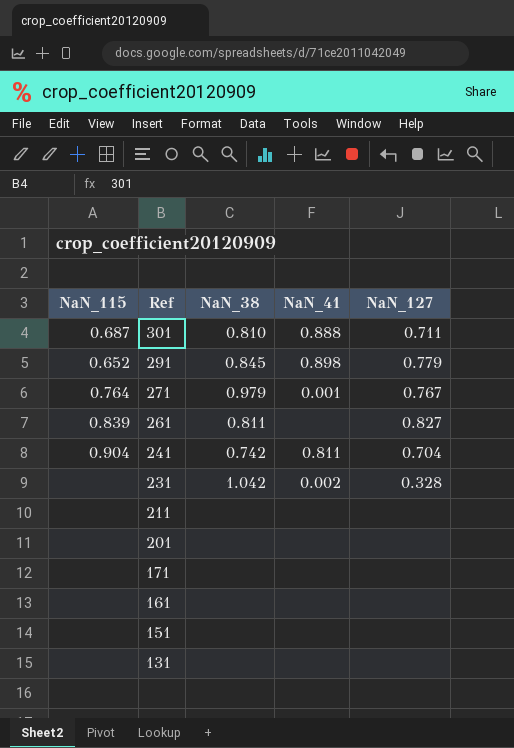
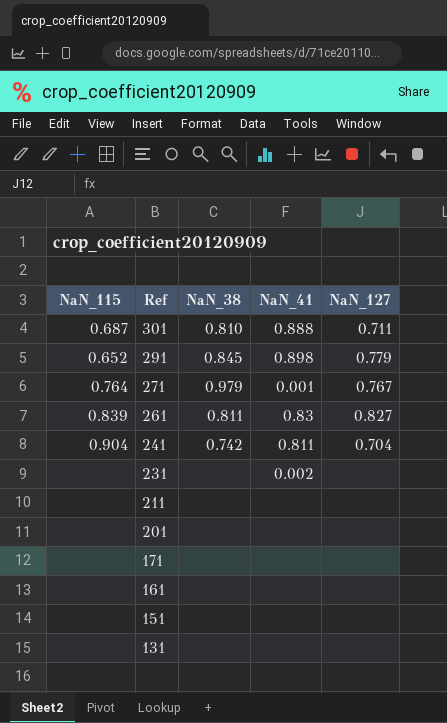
261 | NaN_41: none -> 0.83
231 | NaN_38: 1.042 -> none
231 | NaN_127: 0.328 -> none

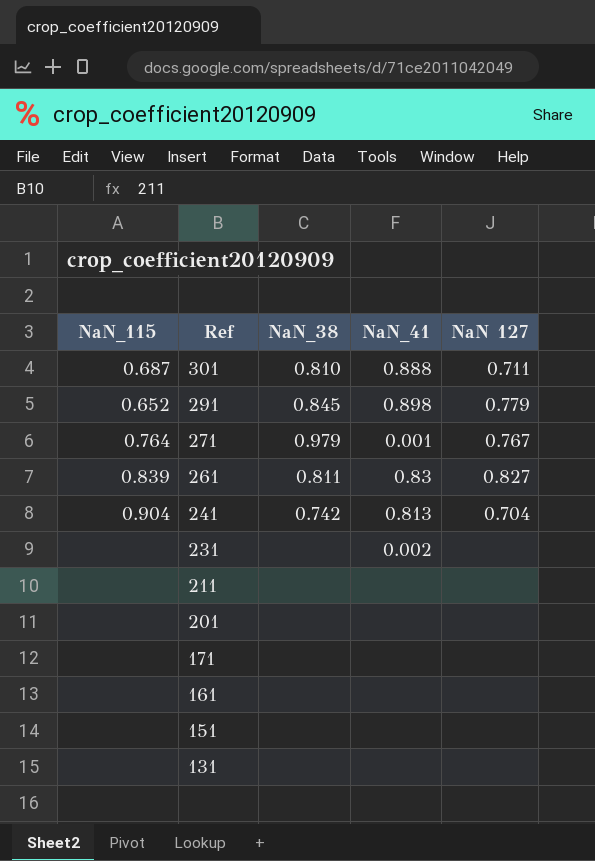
column name: NaN_127 -> NaN 127
241 | NaN_41: 0.811 -> 0.813

